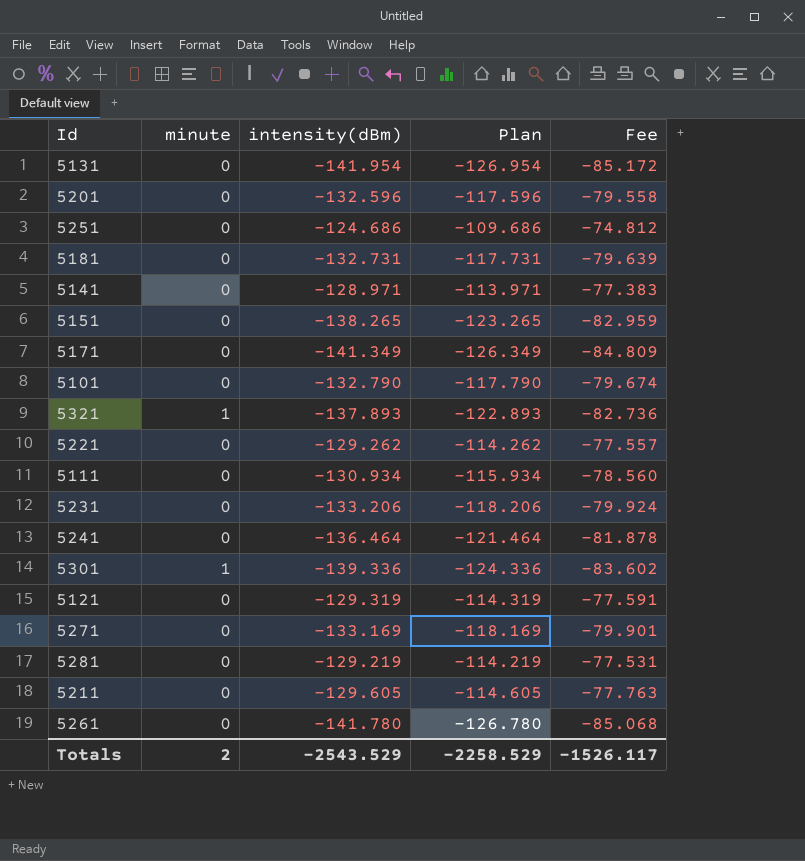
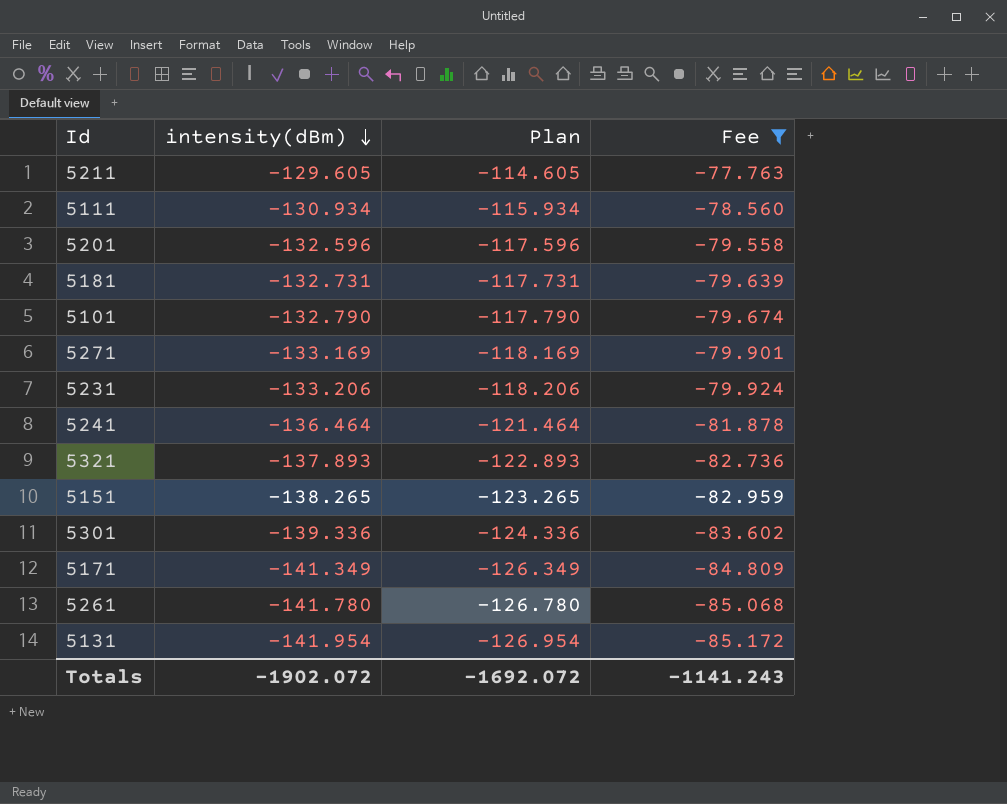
filter: none -> Fee <= -77.763
row order: none -> intensity(dBm) descending
column minute | position: 2 -> none
Totals | intensity(dBm): -2543.529 -> -1902.072
Totals | Plan: -2258.529 -> -1692.072
Totals | Fee: -1526.117 -> -1141.243

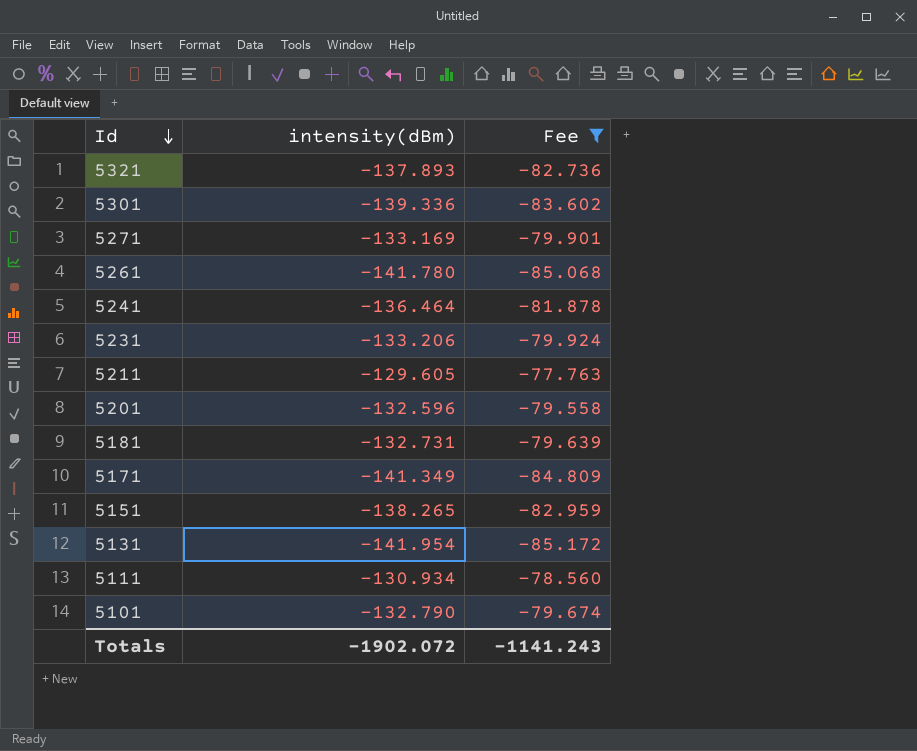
row order: intensity(dBm) descending -> Id descending
column Plan | formula: [intensity(dBm)] + 15 -> none

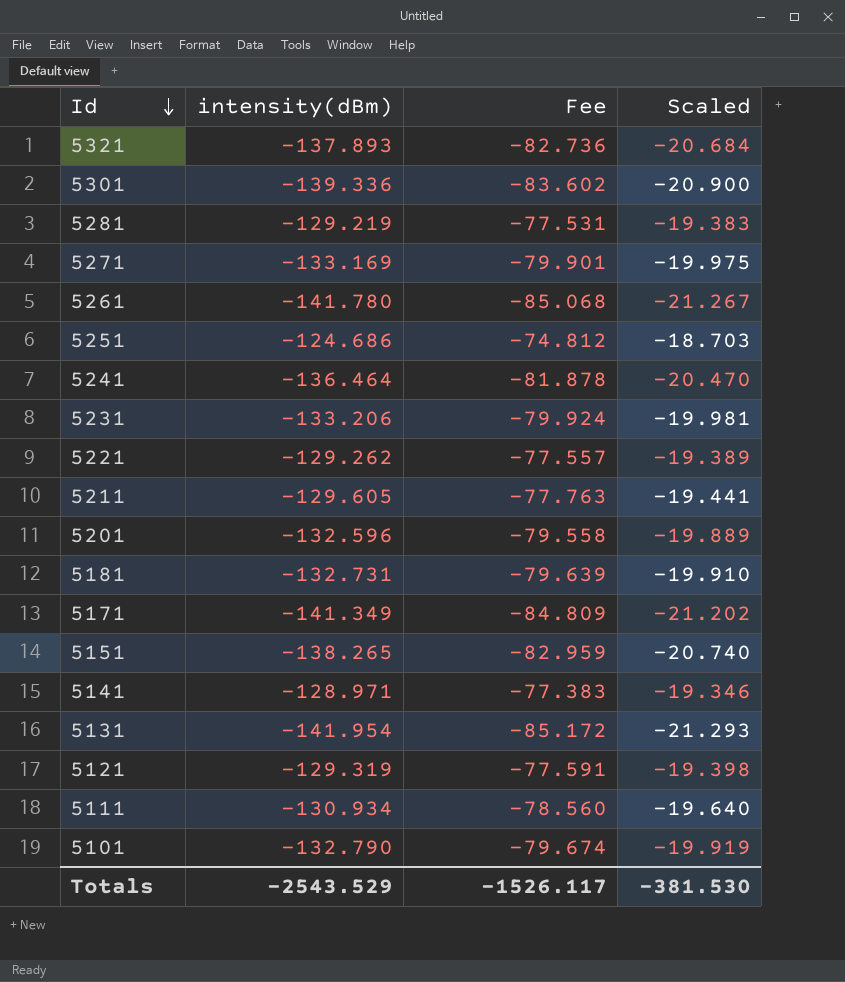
filter: Fee <= -77.763 -> none
column Scaled | formula: none -> [intensity(dBm)] * 0.15
Totals | intensity(dBm): -1902.072 -> -2543.529
Totals | Fee: -1141.243 -> -1526.117

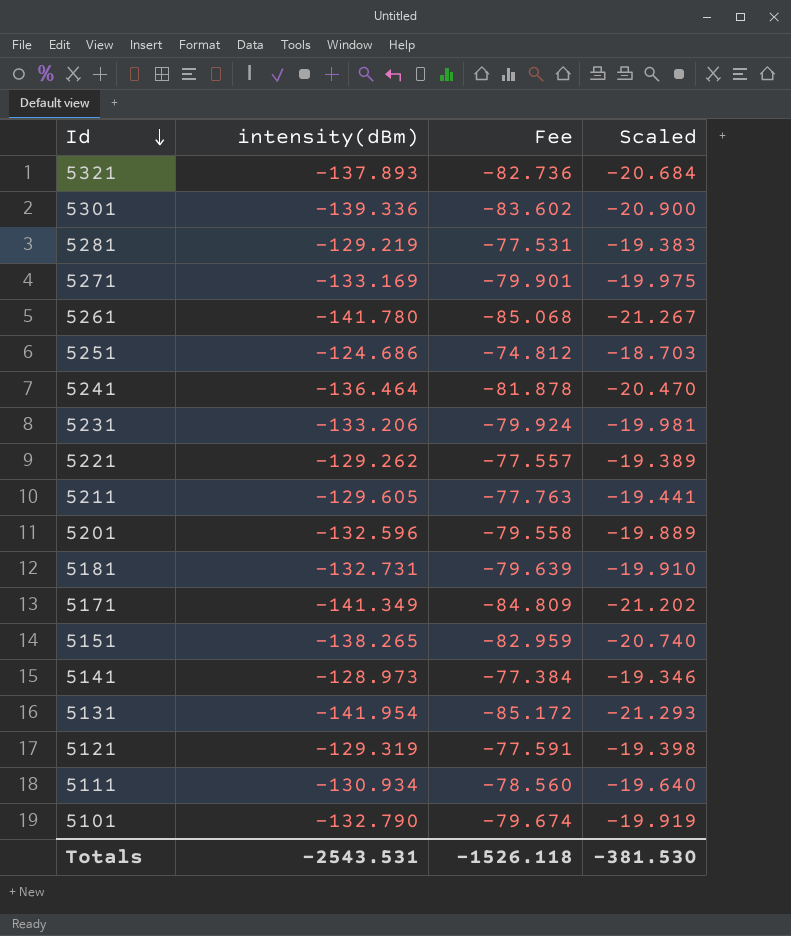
5141 | intensity(dBm): -128.971 -> -128.973
5141 | Fee: -77.383 -> -77.384
Totals | intensity(dBm): -2543.529 -> -2543.531
Totals | Fee: -1526.117 -> -1526.118

